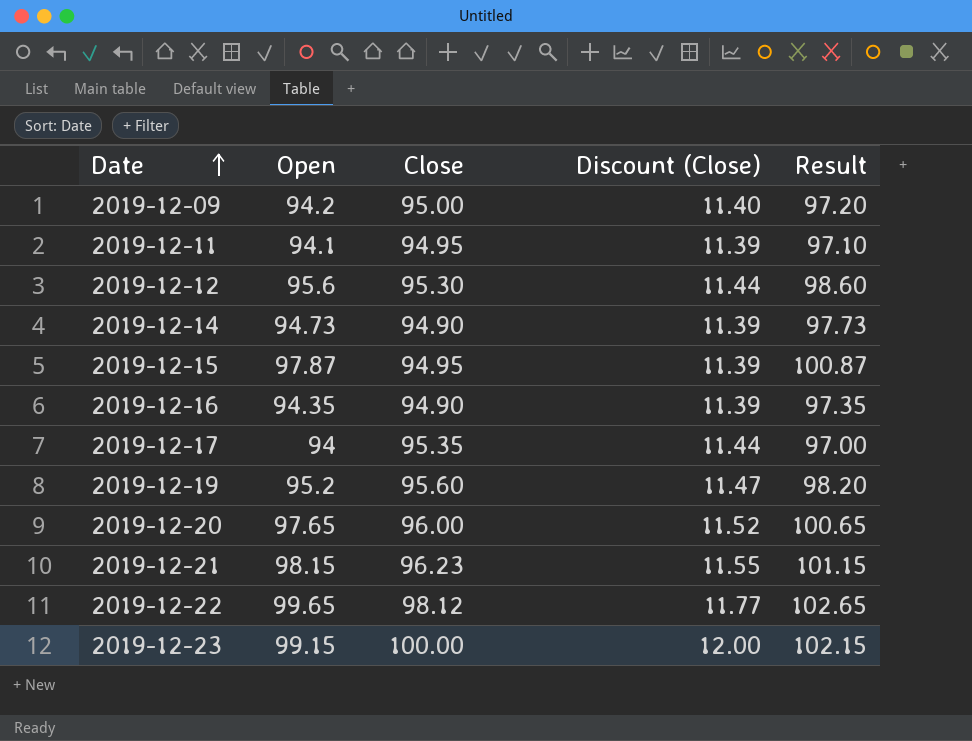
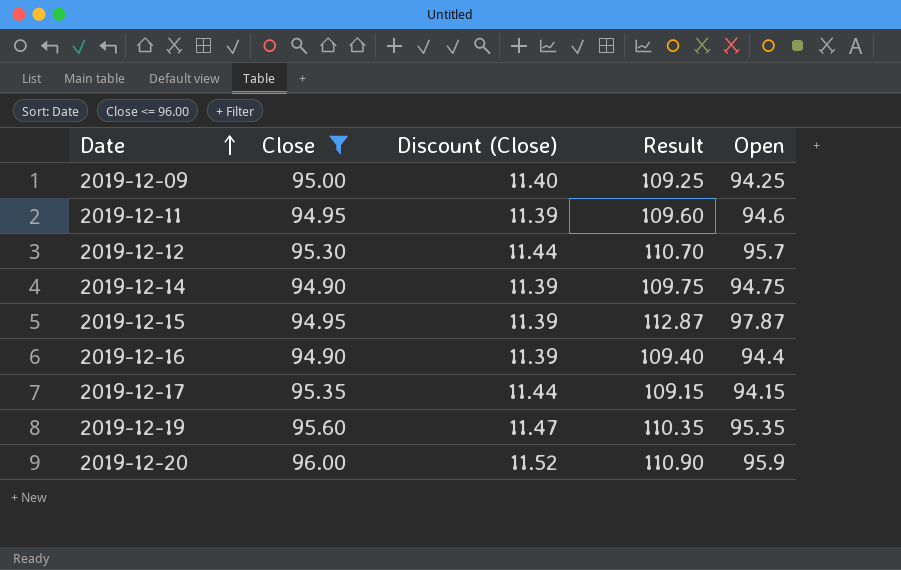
filter: none -> Close <= 96.00
column Result | formula: [Open] + 3 -> [Open] + 15
column Open | position: 2 -> 5
2019-12-09 | Open: 94.2 -> 94.25
2019-12-11 | Open: 94.1 -> 94.6
2019-12-12 | Open: 95.6 -> 95.7
2019-12-14 | Open: 94.73 -> 94.75
2019-12-16 | Open: 94.35 -> 94.4
2019-12-17 | Open: 94 -> 94.15
2019-12-19 | Open: 95.2 -> 95.35
2019-12-20 | Open: 97.65 -> 95.9

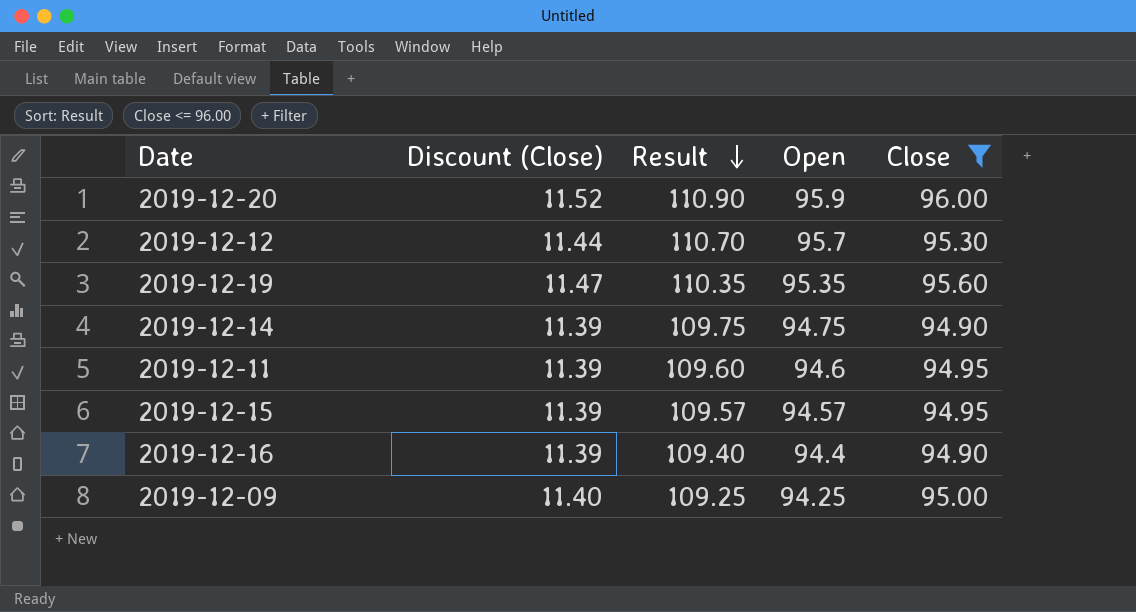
row order: Date ascending -> Result descending
column Close | position: 2 -> 5
row 2019-12-17: 95.35 | 11.44 | 109.15 | 94.15 -> none
2019-12-15 | Result: 112.87 -> 109.57
2019-12-15 | Open: 97.87 -> 94.57

